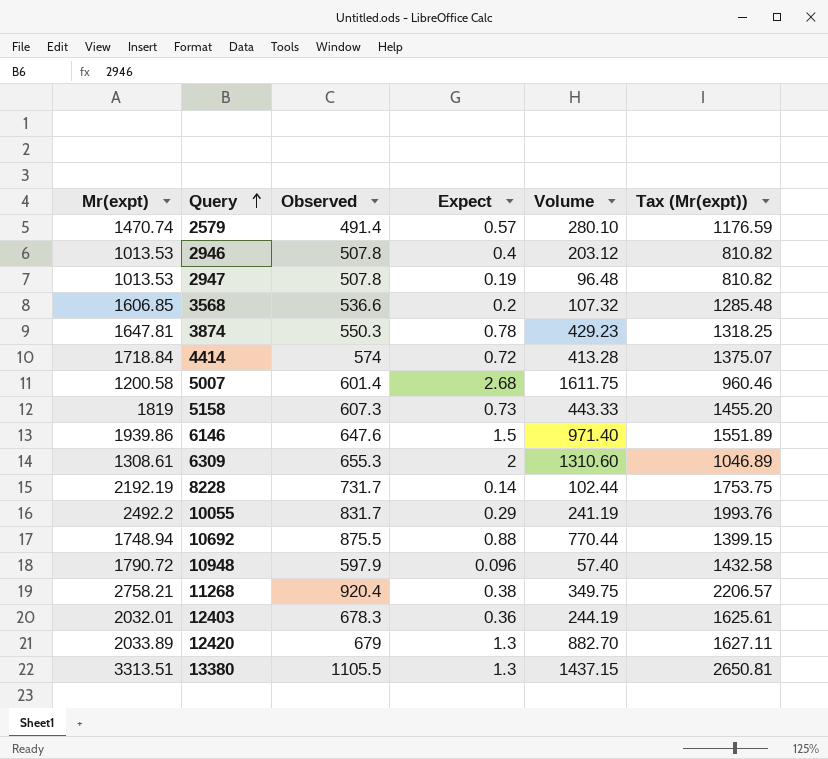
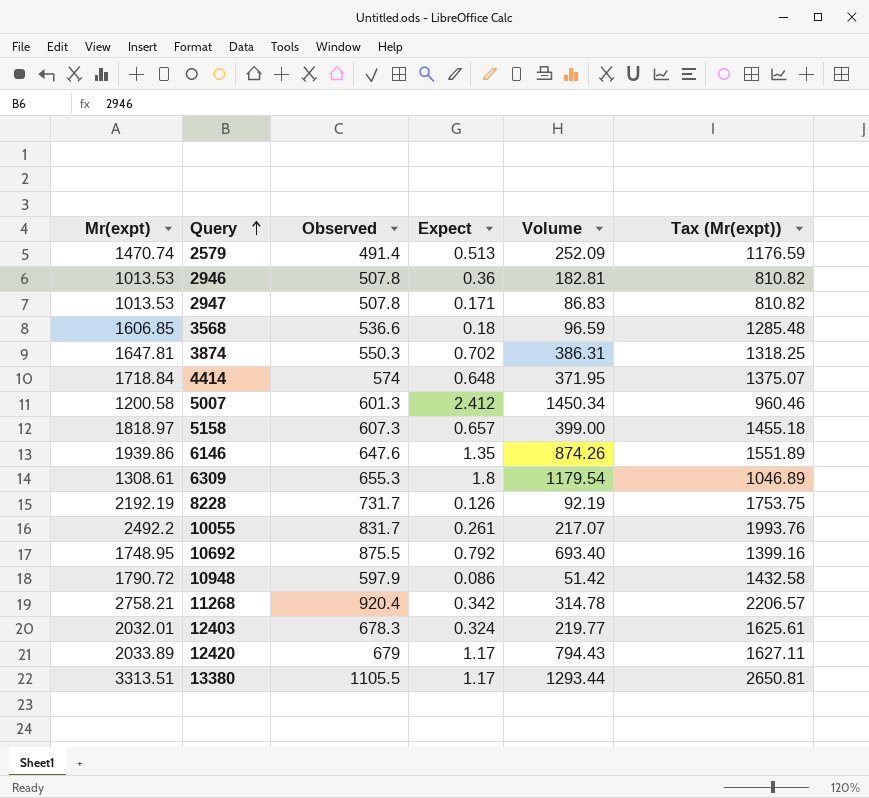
2579 | Expect: 0.57 -> 0.513
2579 | Volume: 280.10 -> 252.09
2946 | Expect: 0.4 -> 0.36
2946 | Volume: 203.12 -> 182.81
2947 | Expect: 0.19 -> 0.171
2947 | Volume: 96.48 -> 86.83
3568 | Expect: 0.2 -> 0.18
3568 | Volume: 107.32 -> 96.59
3874 | Expect: 0.78 -> 0.702
3874 | Volume: 429.23 -> 386.31
4414 | Expect: 0.72 -> 0.648
4414 | Volume: 413.28 -> 371.95
5007 | Observed: 601.4 -> 601.3
5007 | Expect: 2.68 -> 2.412
5007 | Volume: 1611.75 -> 1450.34
5158 | Mr(expt): 1819 -> 1818.97
5158 | Expect: 0.73 -> 0.657
5158 | Volume: 443.33 -> 399.00
5158 | Tax (Mr(expt)): 1455.20 -> 1455.18
6146 | Expect: 1.5 -> 1.35
6146 | Volume: 971.40 -> 874.26
6309 | Expect: 2 -> 1.8
6309 | Volume: 1310.60 -> 1179.54
8228 | Expect: 0.14 -> 0.126
8228 | Volume: 102.44 -> 92.19
10055 | Expect: 0.29 -> 0.261
10055 | Volume: 241.19 -> 217.07
10692 | Mr(expt): 1748.94 -> 1748.95
10692 | Expect: 0.88 -> 0.792
10692 | Volume: 770.44 -> 693.40
10692 | Tax (Mr(expt)): 1399.15 -> 1399.16
10948 | Expect: 0.096 -> 0.086
10948 | Volume: 57.40 -> 51.42
11268 | Expect: 0.38 -> 0.342
11268 | Volume: 349.75 -> 314.78
12403 | Expect: 0.36 -> 0.324
12403 | Volume: 244.19 -> 219.77
12420 | Expect: 1.3 -> 1.17
12420 | Volume: 882.70 -> 794.43
13380 | Expect: 1.3 -> 1.17
13380 | Volume: 1437.15 -> 1293.44

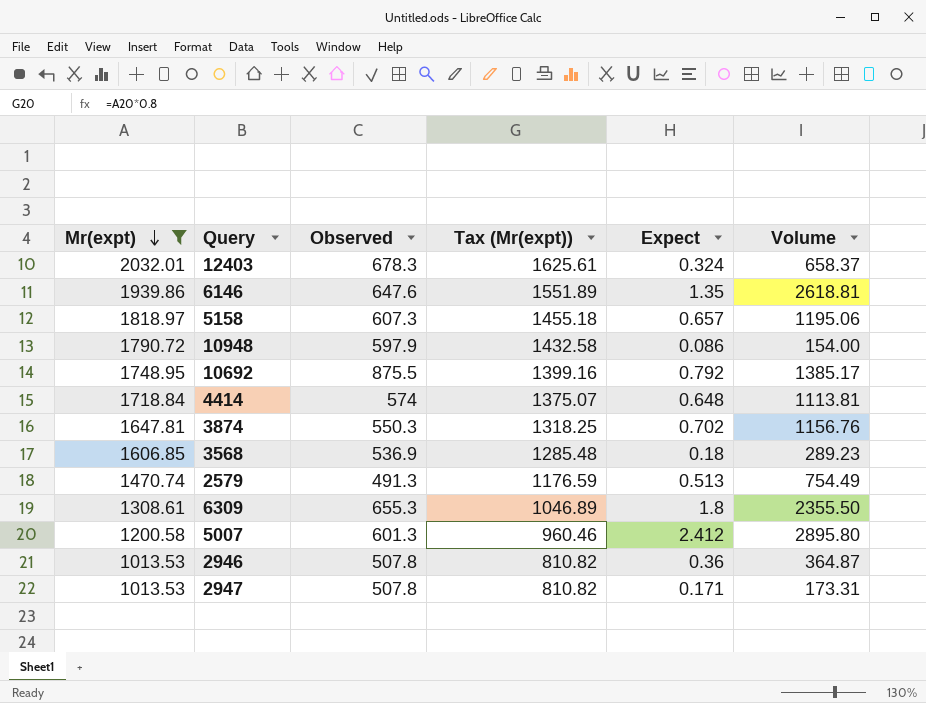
filter: none -> Mr(expt) <= 2032.01
row order: Query ascending -> Mr(expt) descending
column Tax (Mr(expt)) | position: 6 -> 4
column Volume | formula: [Observed] * [Expect] -> [Mr(expt)] * [Expect]
3568 | Observed: 536.6 -> 536.9
2579 | Observed: 491.4 -> 491.3

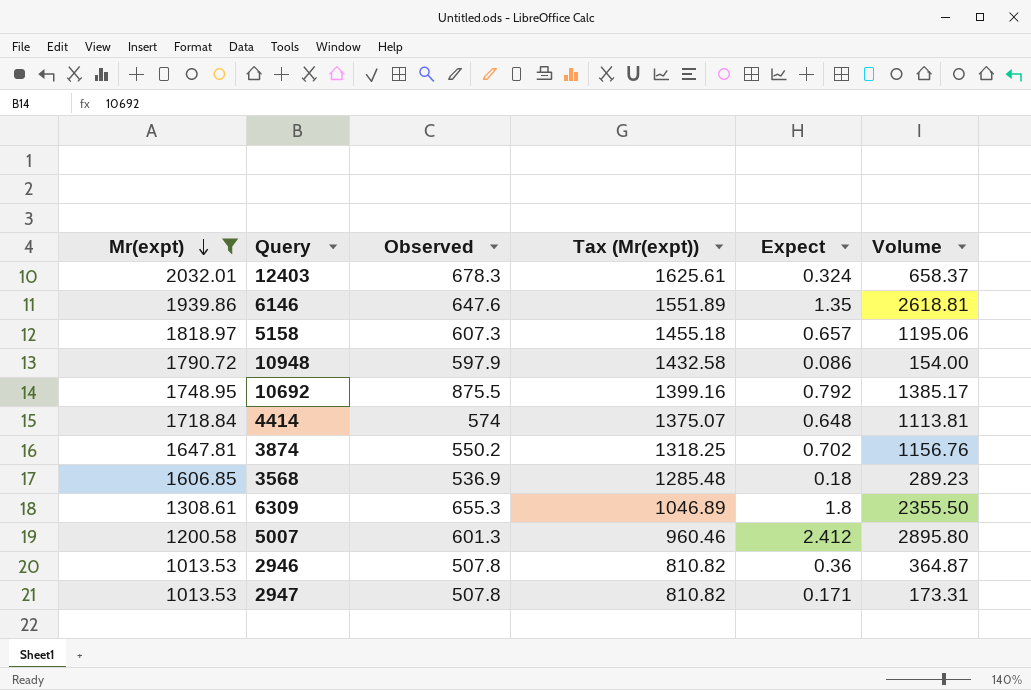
row 2579: 1470.74 | 491.3 | 1176.59 | 0.513 | 754.49 -> none
3874 | Observed: 550.3 -> 550.2

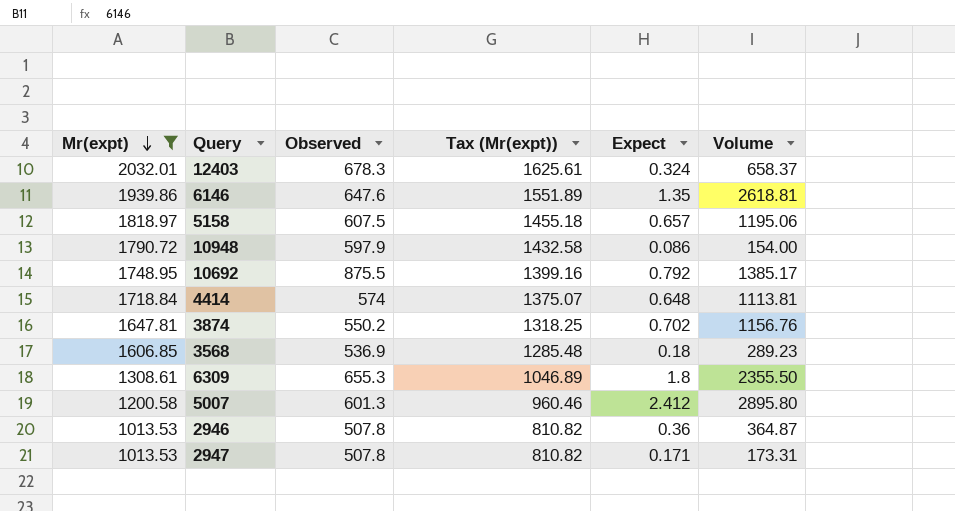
5158 | Observed: 607.3 -> 607.5

